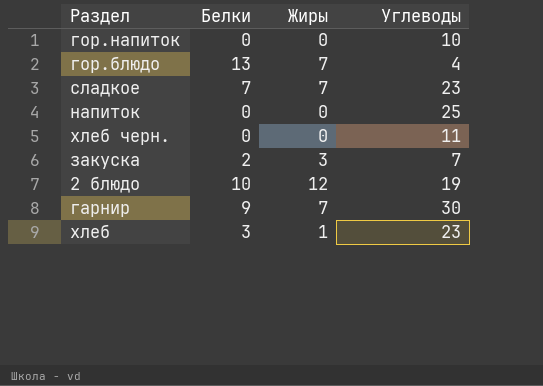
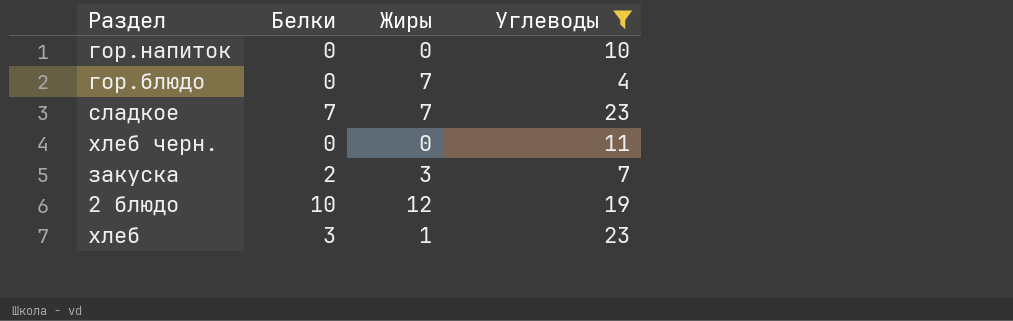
filter: none -> Углеводы <= 23
гор.блюдо | Белки: 13 -> 0

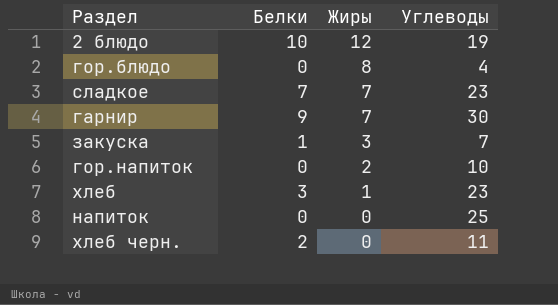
filter: Углеводы <= 23 -> none
row order: none -> Жиры descending
гор.блюдо | Жиры: 7 -> 8
закуска | Белки: 2 -> 1
гор.напиток | Жиры: 0 -> 2
хлеб черн. | Белки: 0 -> 2

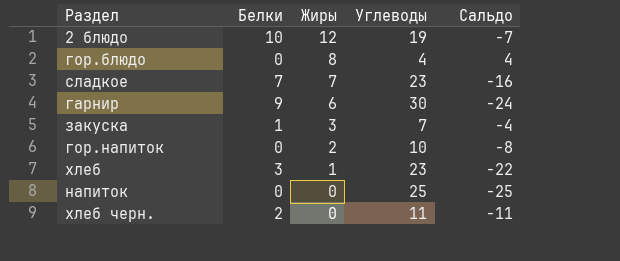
column Сальдо | formula: none -> [Жиры] - [Углеводы]
гарнир | Жиры: 7 -> 6

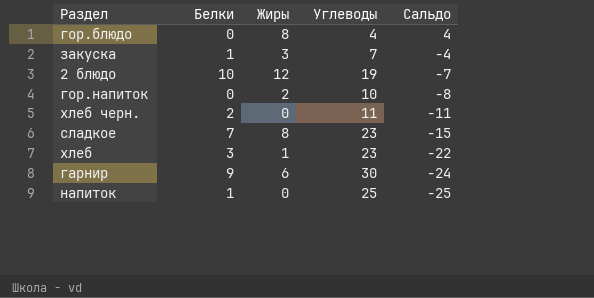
row order: Жиры descending -> Сальдо descending
сладкое | Жиры: 7 -> 8
сладкое | Сальдо: -16 -> -15
напиток | Белки: 0 -> 1

